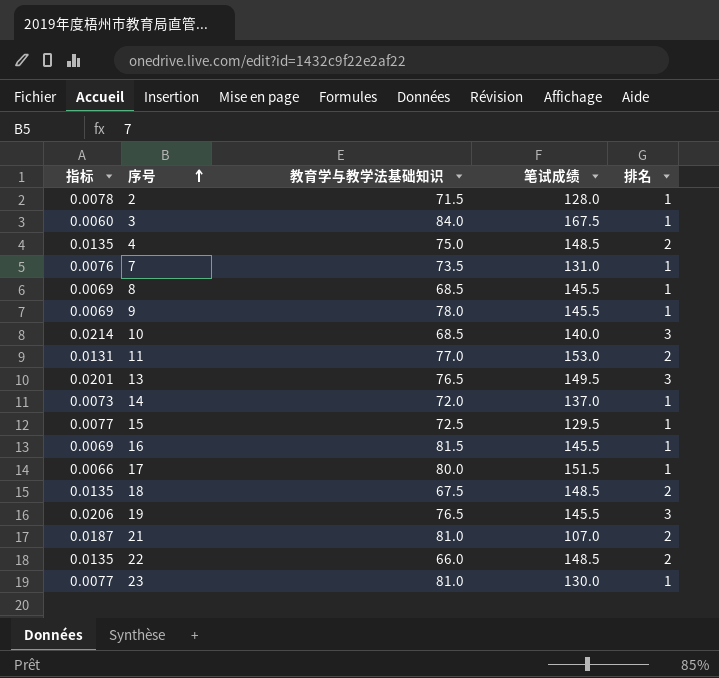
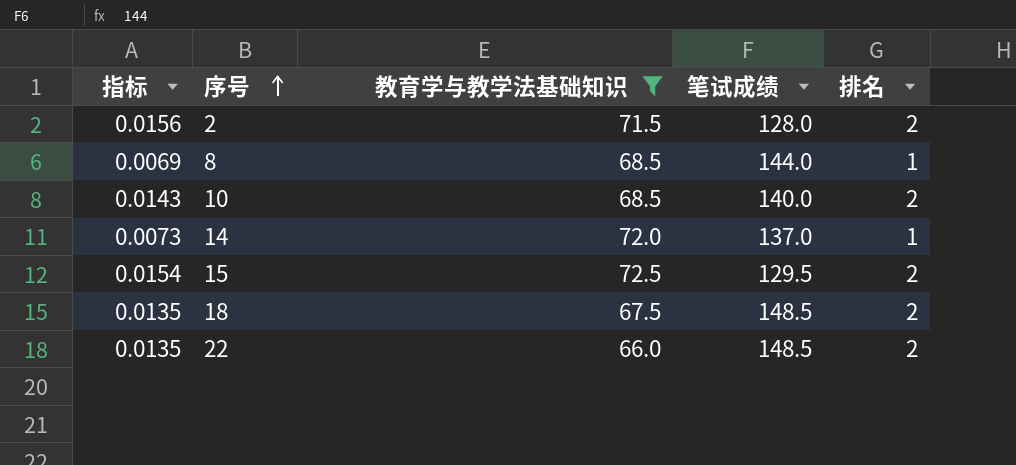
filter: none -> 教育学与教学法基础知识 <= 72.5
2 | 指标: 0.0078 -> 0.0156
2 | 排名: 1 -> 2
8 | 笔试成绩: 145.5 -> 144.0
10 | 指标: 0.0214 -> 0.0143
10 | 排名: 3 -> 2
15 | 指标: 0.0077 -> 0.0154
15 | 排名: 1 -> 2

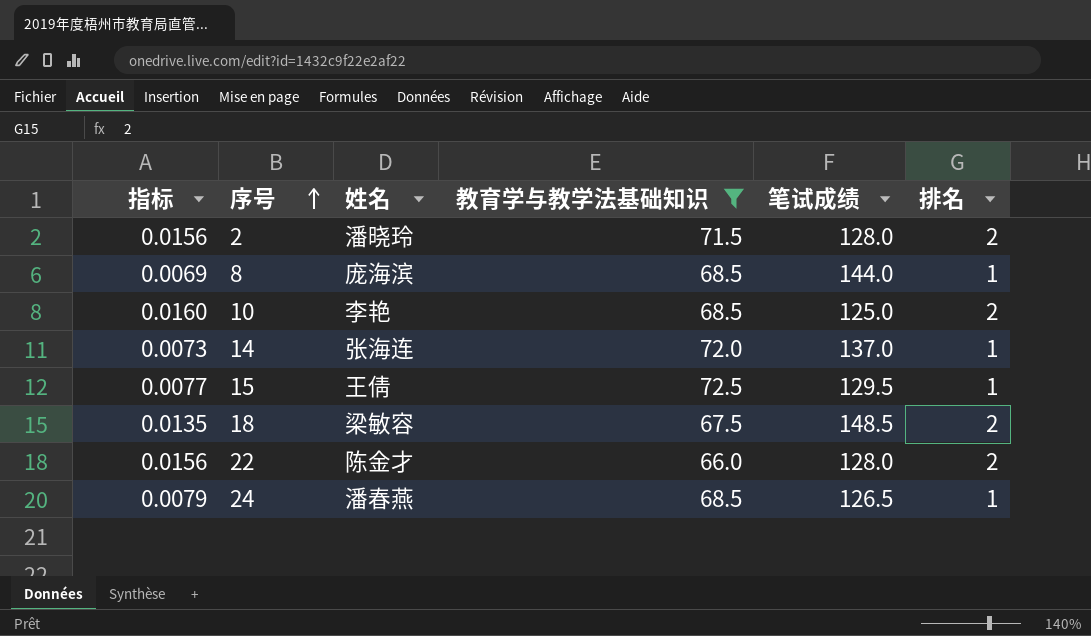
column 姓名 | position: none -> 3
10 | 指标: 0.0143 -> 0.0160
10 | 笔试成绩: 140.0 -> 125.0
15 | 指标: 0.0154 -> 0.0077
15 | 排名: 2 -> 1
22 | 指标: 0.0135 -> 0.0156
22 | 笔试成绩: 148.5 -> 128.0
row 24: none -> 0.0079 | 潘春燕 | 68.5 | 126.5 | 1

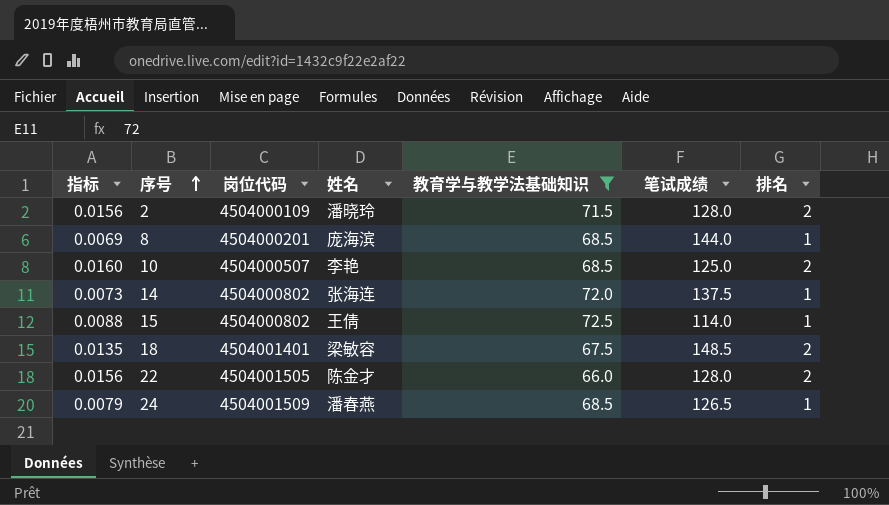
column 岗位代码 | position: none -> 3
14 | 笔试成绩: 137.0 -> 137.5
15 | 指标: 0.0077 -> 0.0088
15 | 笔试成绩: 129.5 -> 114.0

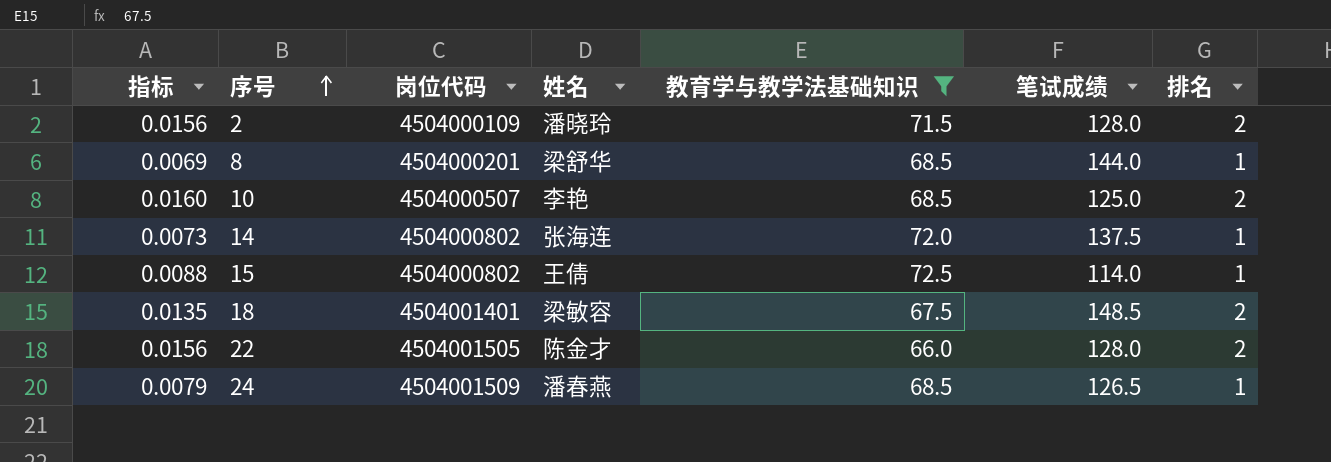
8 | 姓名: 庞海滨 -> 梁舒华

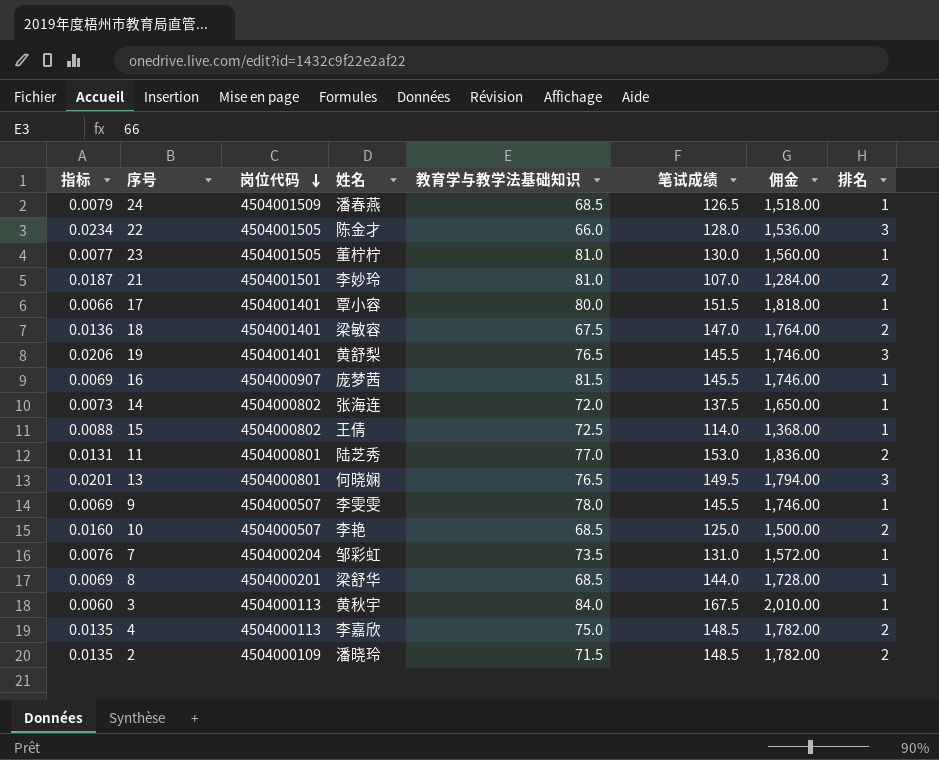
filter: 教育学与教学法基础知识 <= 72.5 -> none
row order: 序号 ascending -> 岗位代码 descending
column 佣金 | formula: none -> [笔试成绩] * 12
22 | 指标: 0.0156 -> 0.0234
22 | 排名: 2 -> 3
18 | 指标: 0.0135 -> 0.0136
18 | 笔试成绩: 148.5 -> 147.0
2 | 指标: 0.0156 -> 0.0135
2 | 笔试成绩: 128.0 -> 148.5

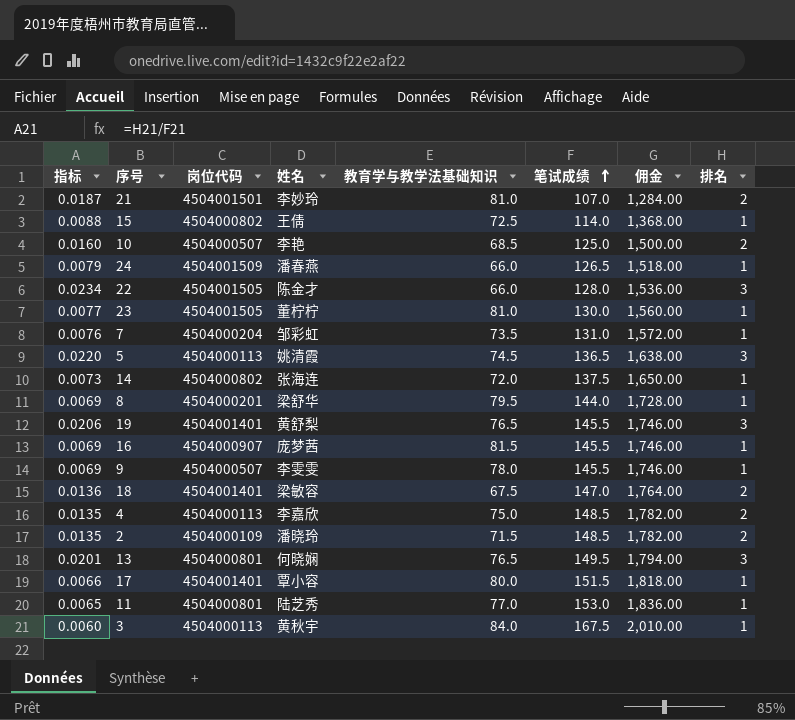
row order: 岗位代码 descending -> 笔试成绩 ascending
24 | 教育学与教学法基础知识: 68.5 -> 66.0
row 5: none -> 0.0220 | 4504000113 | 姚清霞 | 74.5 | 136.5 | 1,638.00 | 3
8 | 教育学与教学法基础知识: 68.5 -> 79.5
11 | 指标: 0.0131 -> 0.0065
11 | 排名: 2 -> 1

